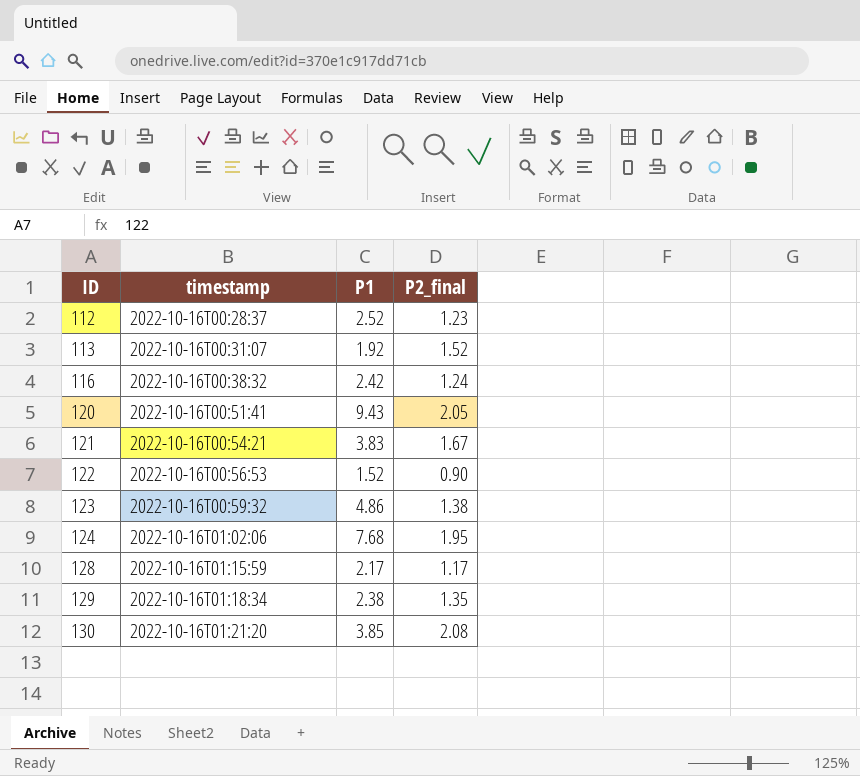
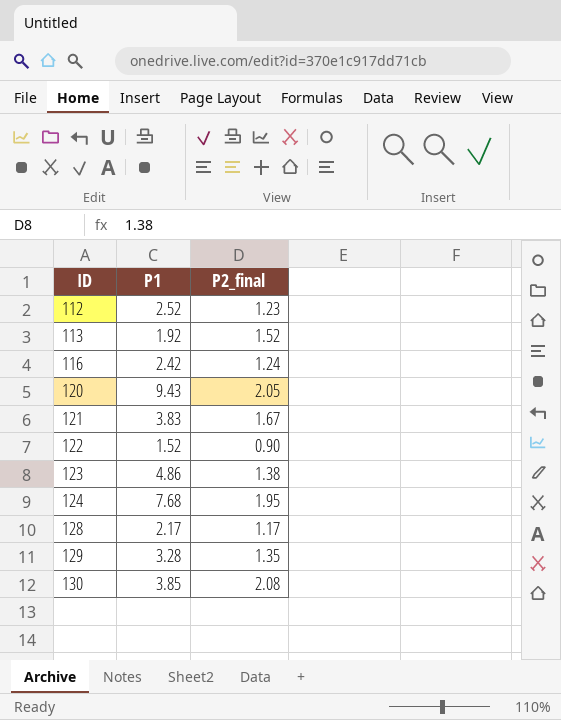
column timestamp | position: 2 -> none
129 | P1: 2.38 -> 3.28

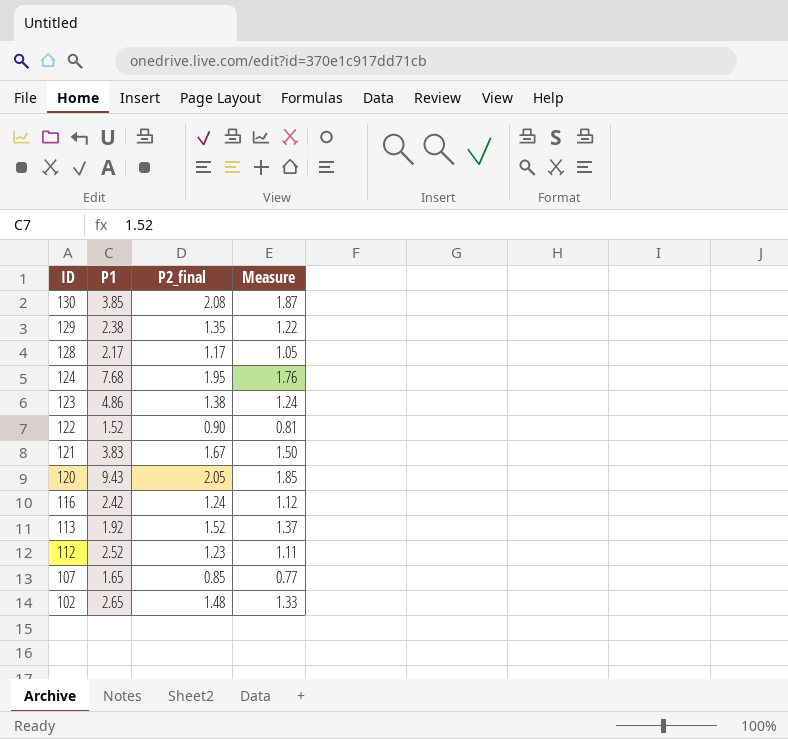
row order: ID ascending -> ID descending
column Measure | formula: none -> [P2_final] * 0.9
129 | P1: 3.28 -> 2.38
row 107: none -> 1.65 | 0.85 | 0.77
row 102: none -> 2.65 | 1.48 | 1.33

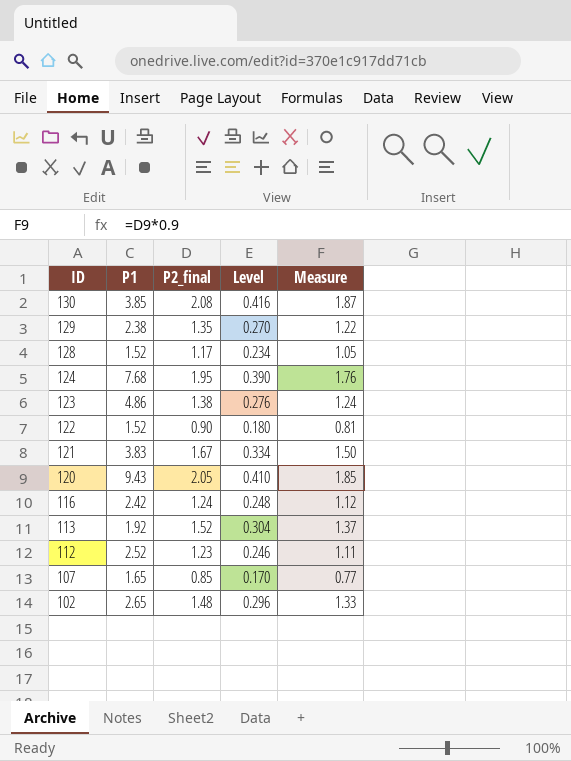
column Level | formula: none -> [P2_final] * 0.2
128 | P1: 2.17 -> 1.52

